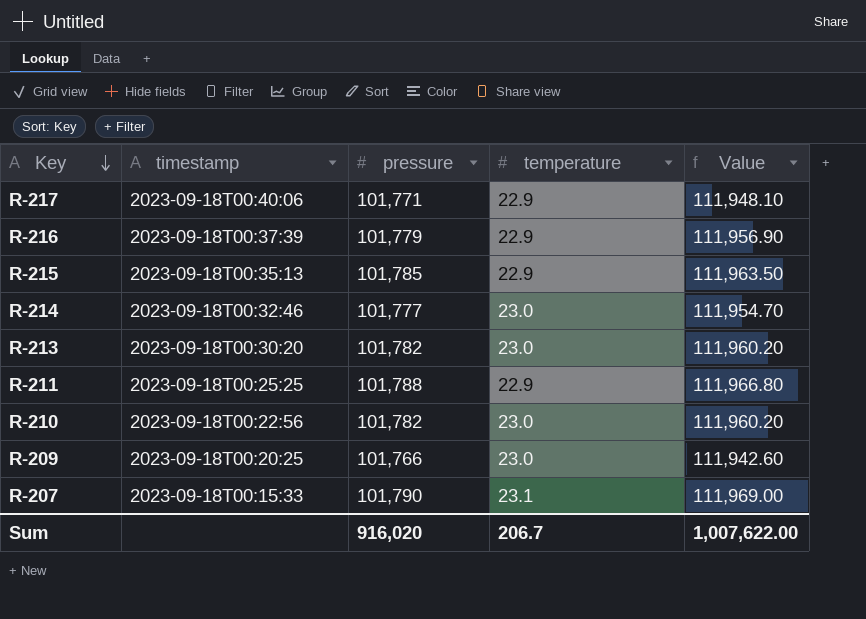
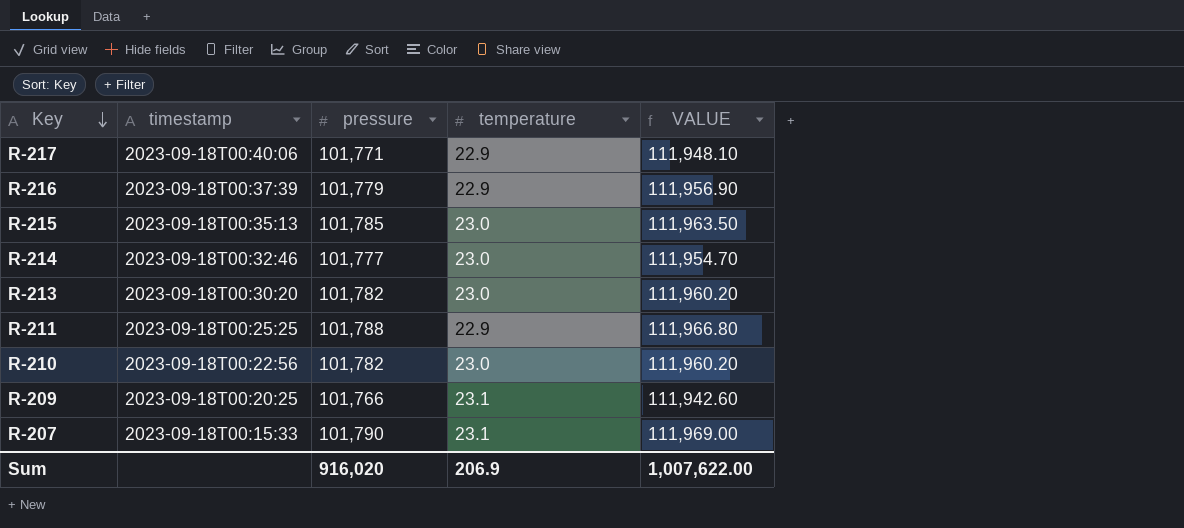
column name: Value -> VALUE
R-215 | temperature: 22.9 -> 23.0
R-209 | temperature: 23.0 -> 23.1
Sum | temperature: 206.7 -> 206.9

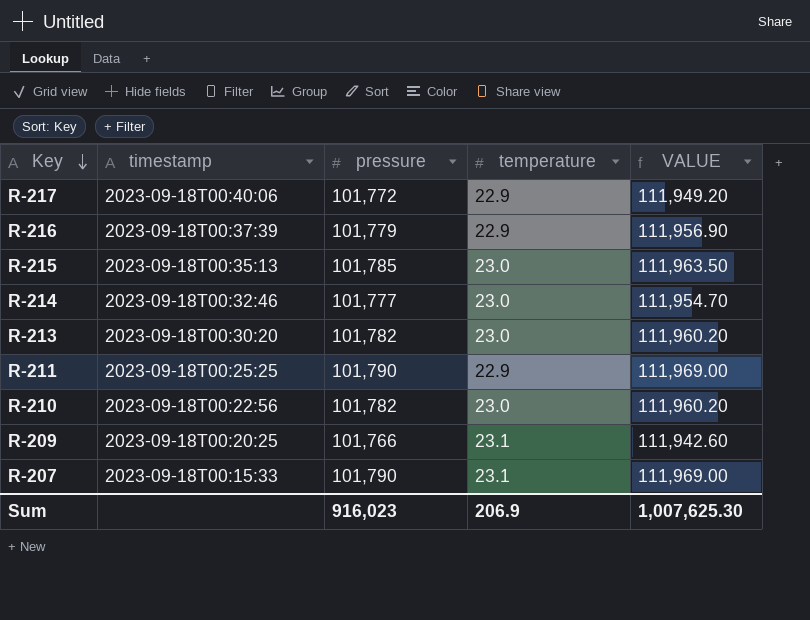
R-217 | pressure: 101,771 -> 101,772
R-217 | VALUE: 111,948.10 -> 111,949.20
R-211 | pressure: 101,788 -> 101,790
R-211 | VALUE: 111,966.80 -> 111,969.00
Sum | pressure: 916,020 -> 916,023
Sum | VALUE: 1,007,622.00 -> 1,007,625.30

